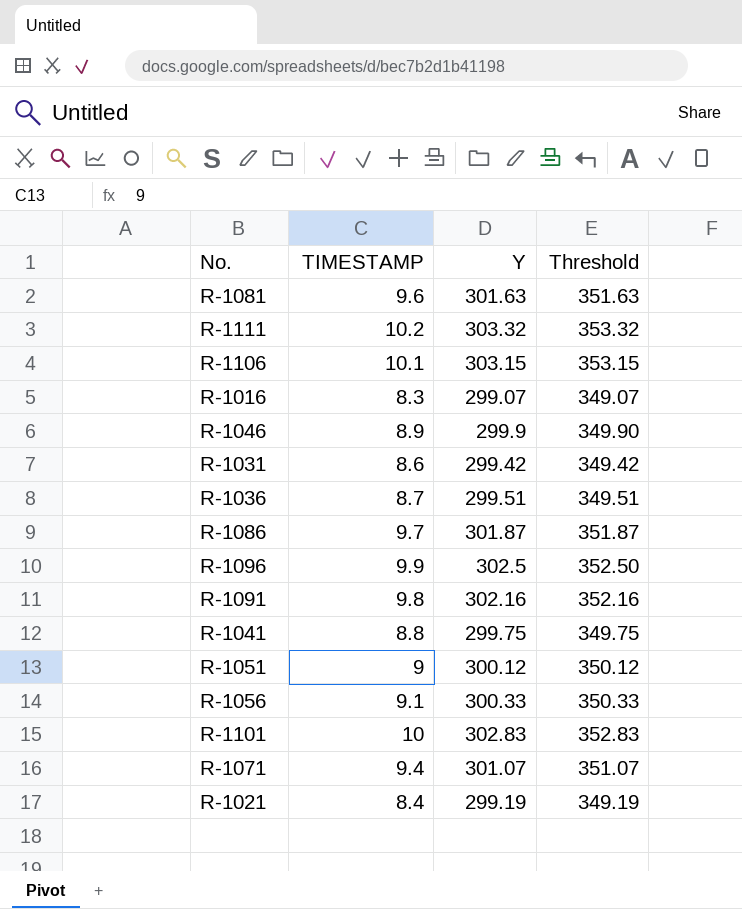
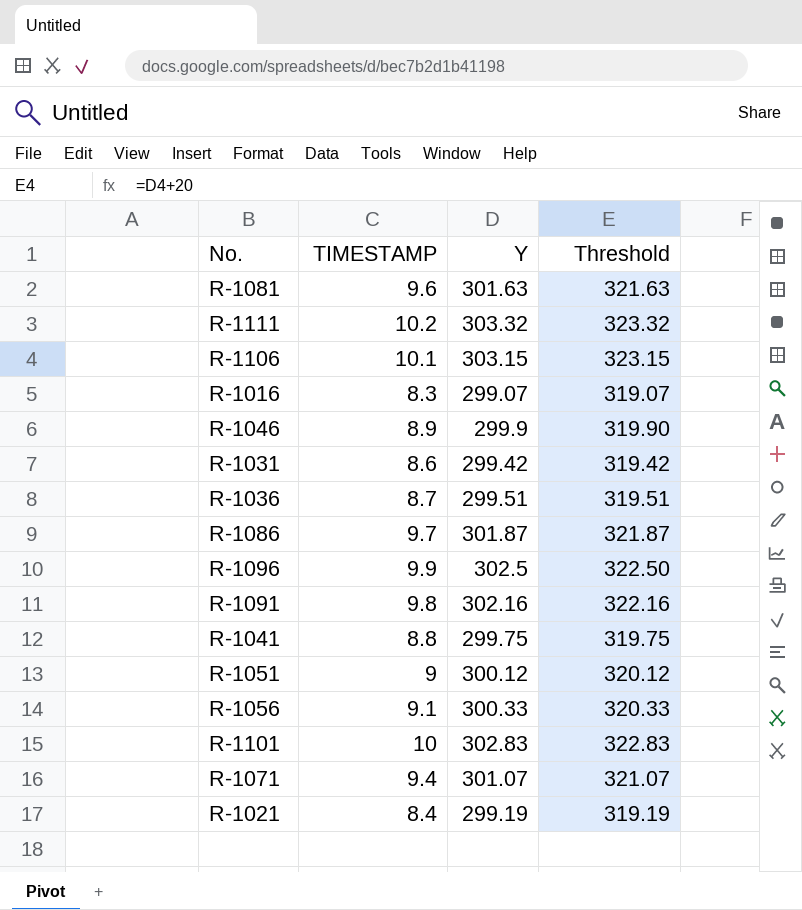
column Threshold | formula: [Y] + 50 -> [Y] + 20

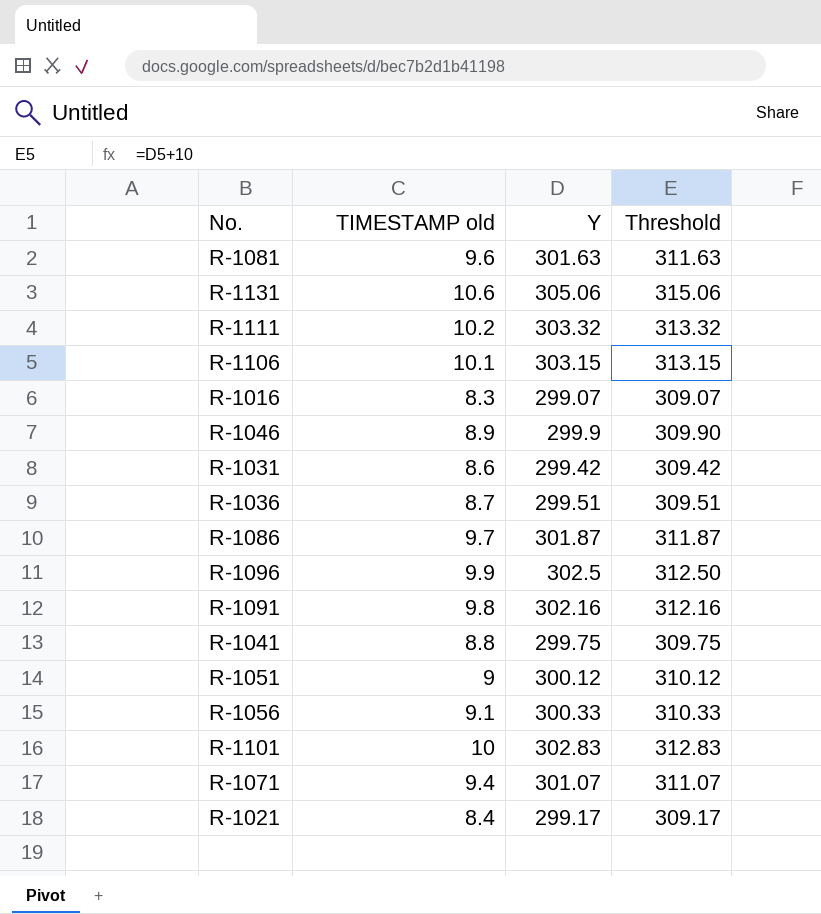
column name: TIMESTAMP -> TIMESTAMP old
column Threshold | formula: [Y] + 20 -> [Y] + 10
row R-1131: none -> 10.6 | 305.06 | 315.06
R-1021 | Y: 299.19 -> 299.17

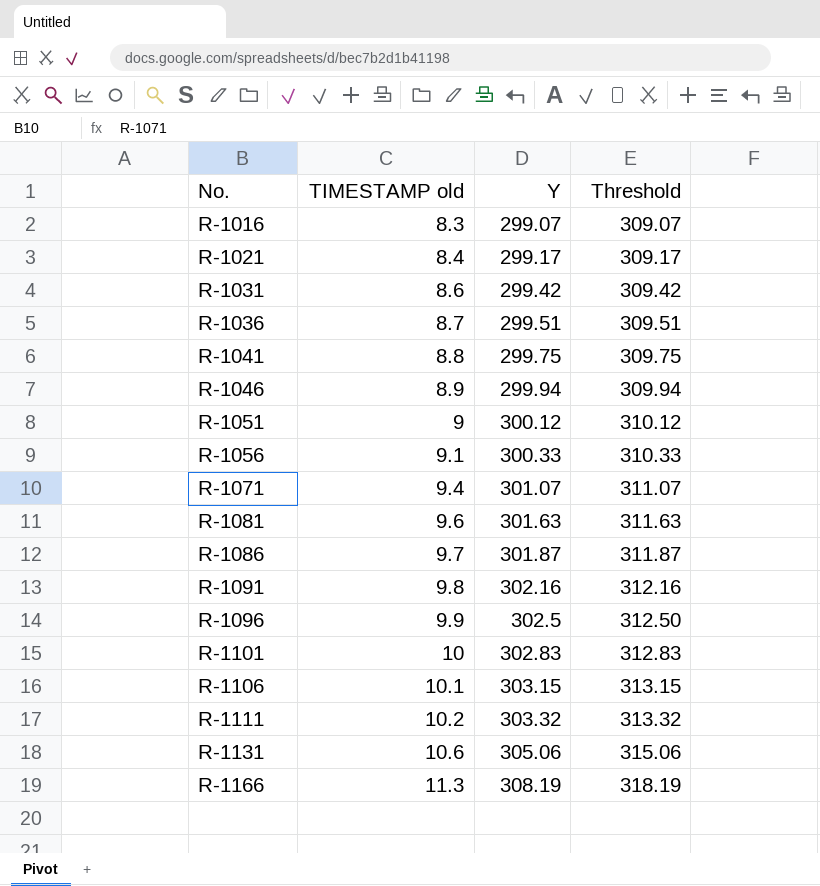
row order: none -> No. ascending
R-1046 | Y: 299.9 -> 299.94
R-1046 | Threshold: 309.90 -> 309.94
row R-1166: none -> 11.3 | 308.19 | 318.19

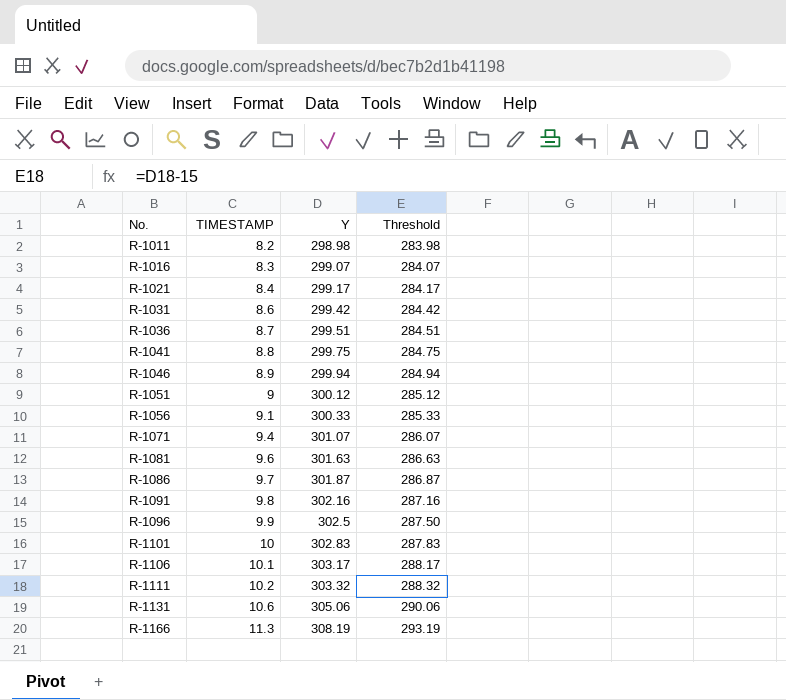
column name: TIMESTAMP old -> TIMESTAMP
column Threshold | formula: [Y] + 10 -> [Y] - 15
row R-1011: none -> 8.2 | 298.98 | 283.98
R-1106 | Y: 303.15 -> 303.17

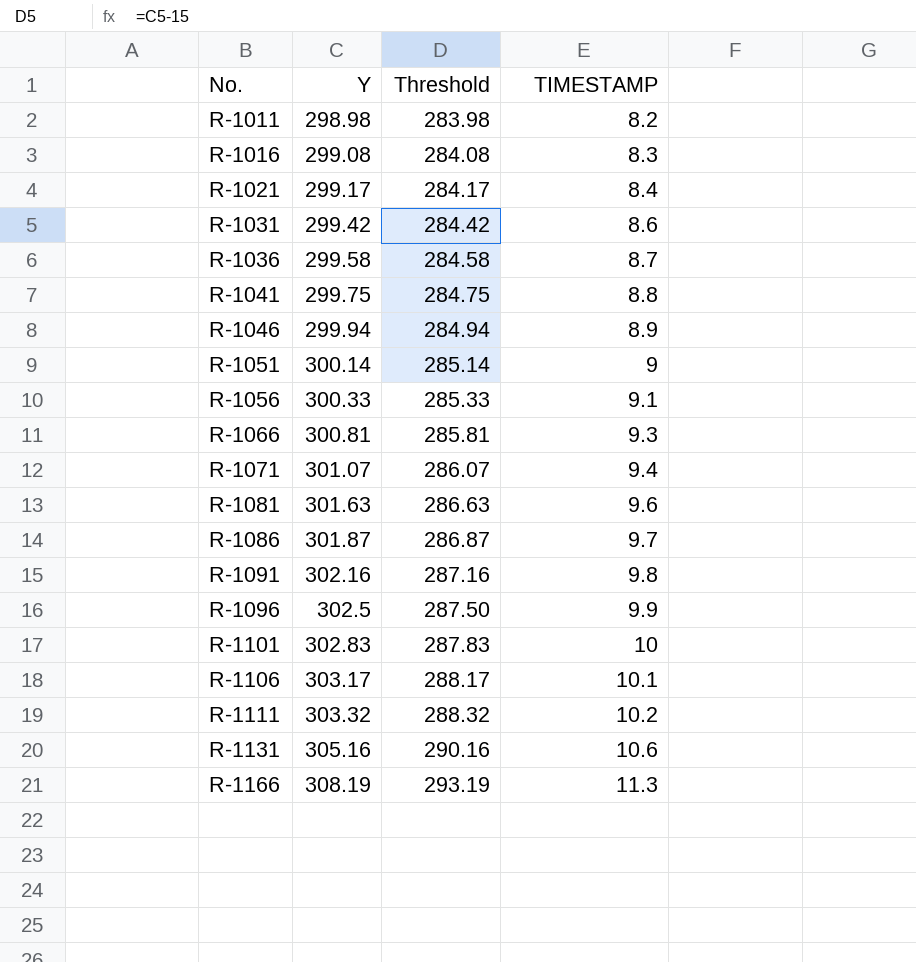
column TIMESTAMP | position: 2 -> 4
R-1016 | Y: 299.07 -> 299.08
R-1016 | Threshold: 284.07 -> 284.08
R-1036 | Y: 299.51 -> 299.58
R-1036 | Threshold: 284.51 -> 284.58
R-1051 | Y: 300.12 -> 300.14
R-1051 | Threshold: 285.12 -> 285.14
row R-1066: none -> 300.81 | 285.81 | 9.3
R-1131 | Y: 305.06 -> 305.16
R-1131 | Threshold: 290.06 -> 290.16

